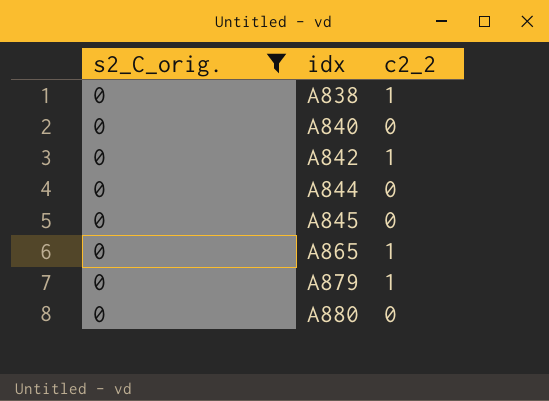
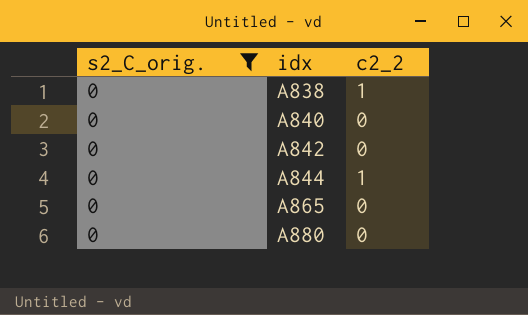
row A845: 0 | 0 -> none
row A879: 0 | 1 -> none
A842 | c2_2: 1 -> 0
A844 | c2_2: 0 -> 1
A865 | c2_2: 1 -> 0

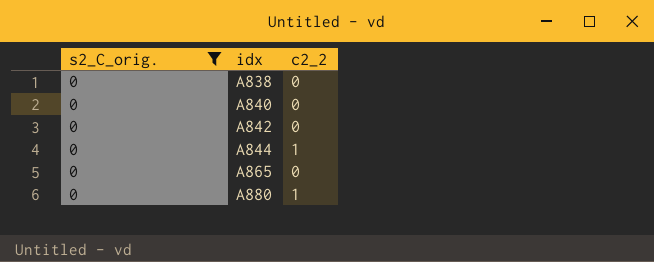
A838 | c2_2: 1 -> 0
A880 | c2_2: 0 -> 1

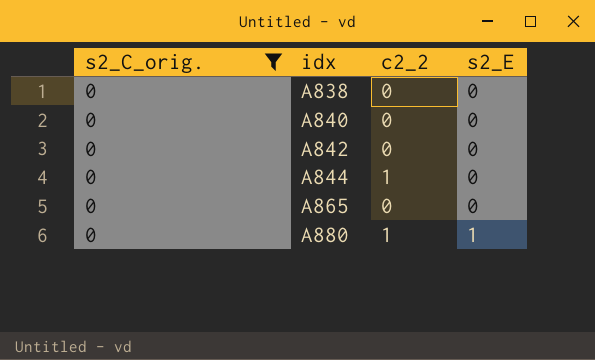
column s2_E | position: none -> 4

